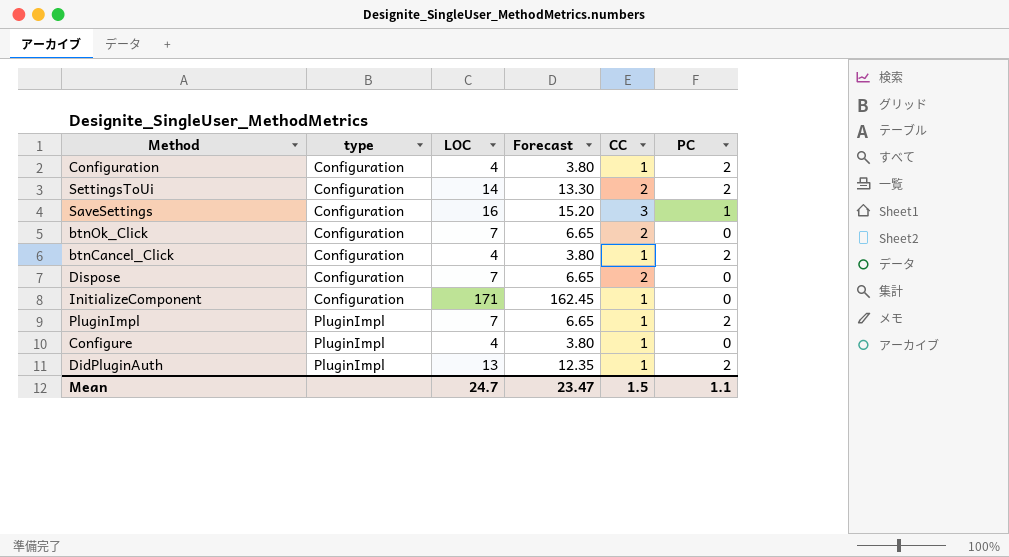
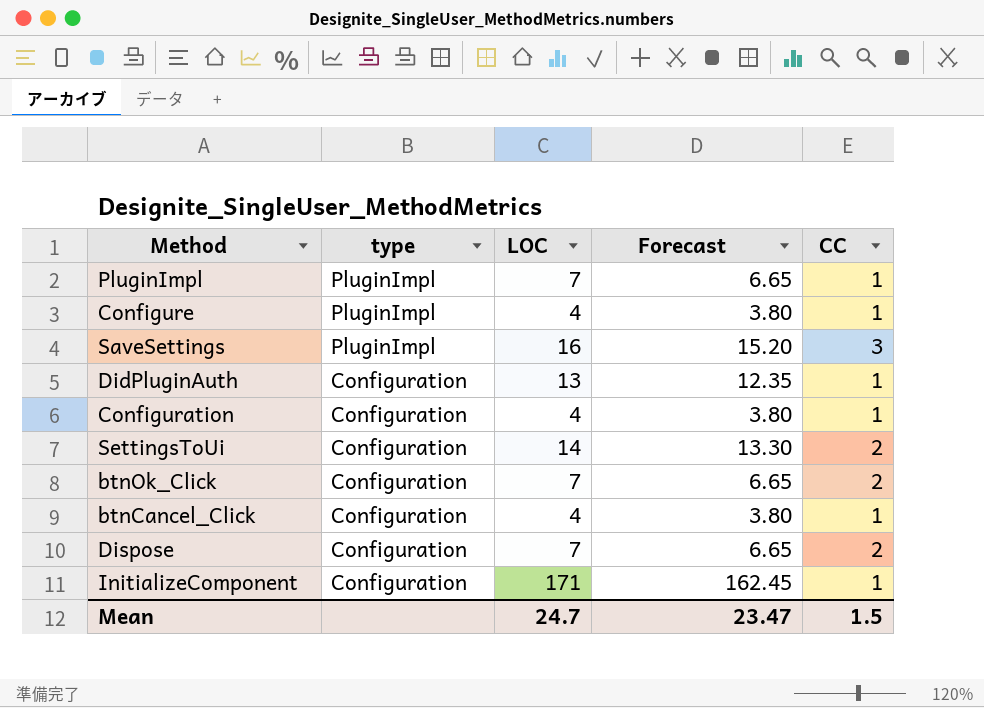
row order: type ascending -> type descending
column PC | position: 6 -> none
SaveSettings | type: Configuration -> PluginImpl
DidPluginAuth | type: PluginImpl -> Configuration

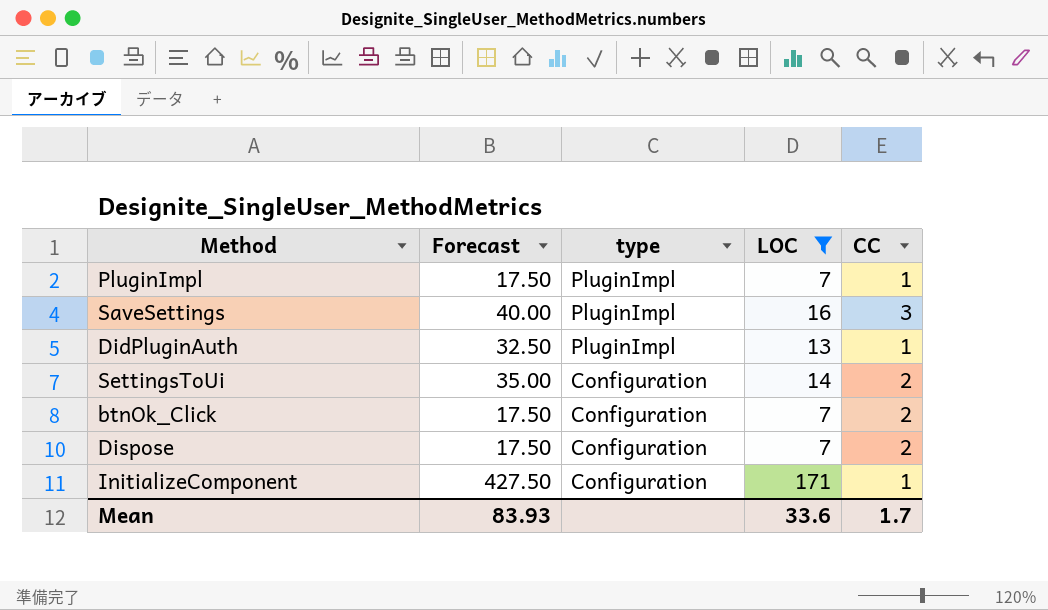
filter: none -> LOC != 4
column Forecast | formula: [LOC] * 0.95 -> [LOC] * 2.5
column Forecast | position: 4 -> 2
DidPluginAuth | type: Configuration -> PluginImpl
Mean | Forecast: 23.47 -> 83.93
Mean | LOC: 24.7 -> 33.6
Mean | CC: 1.5 -> 1.7

